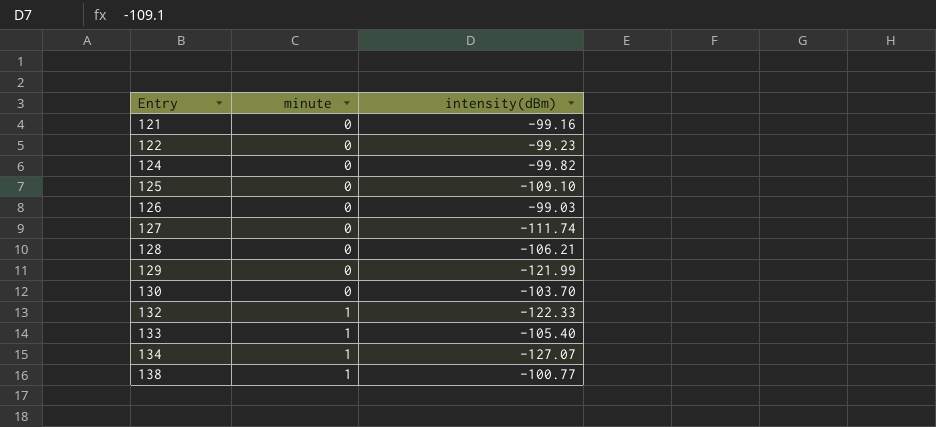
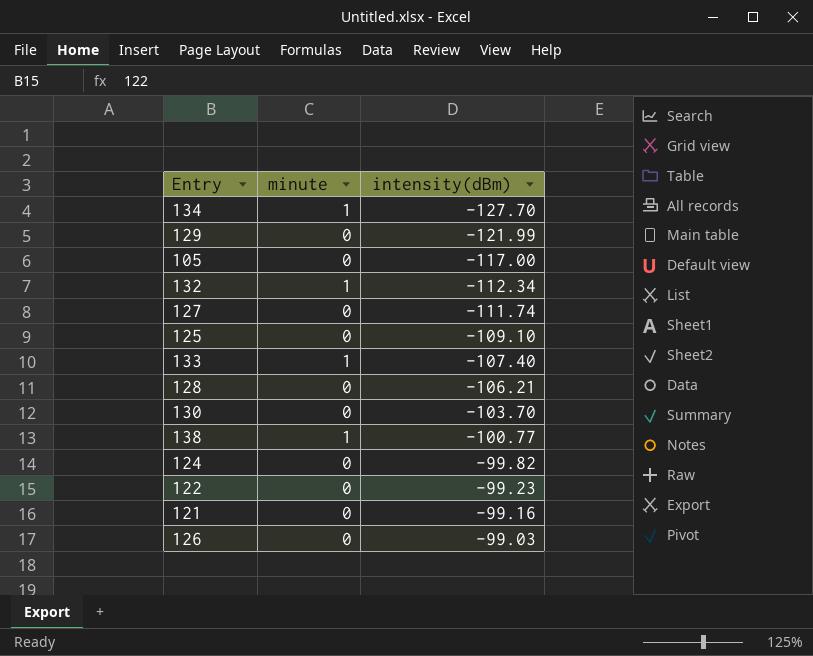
row order: Entry ascending -> intensity(dBm) ascending
134 | intensity(dBm): -127.07 -> -127.70
row 105: none -> 0 | -117.00
132 | intensity(dBm): -122.33 -> -112.34
133 | intensity(dBm): -105.40 -> -107.40

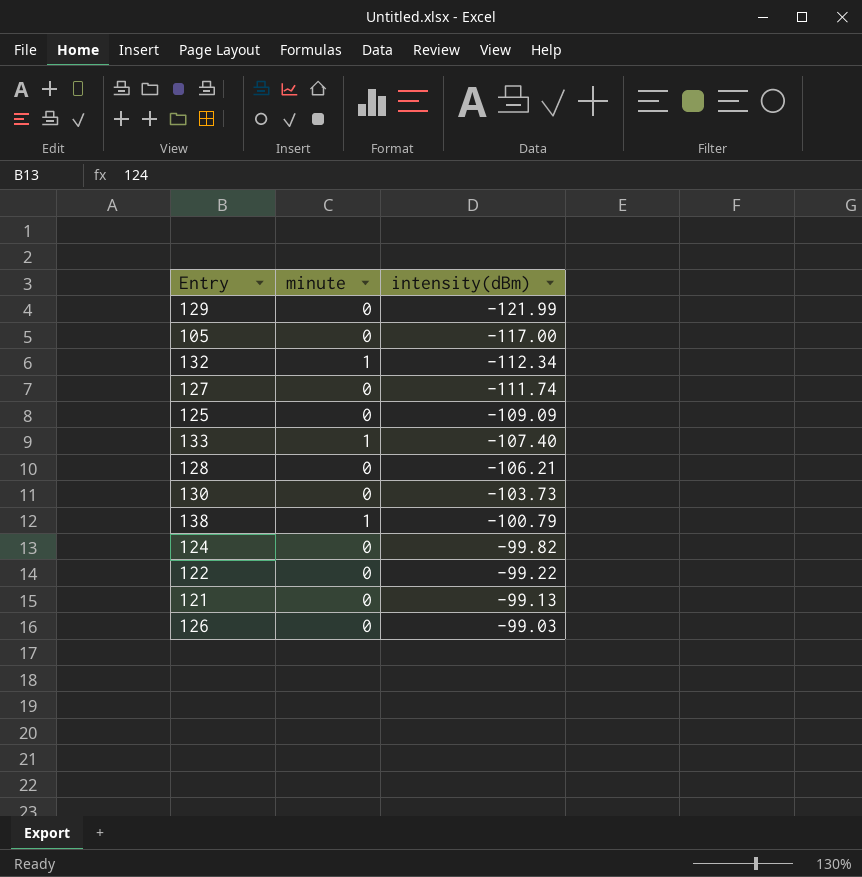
row 134: 1 | -127.70 -> none
125 | intensity(dBm): -109.10 -> -109.09
130 | intensity(dBm): -103.70 -> -103.73
138 | intensity(dBm): -100.77 -> -100.79
122 | intensity(dBm): -99.23 -> -99.22
121 | intensity(dBm): -99.16 -> -99.13

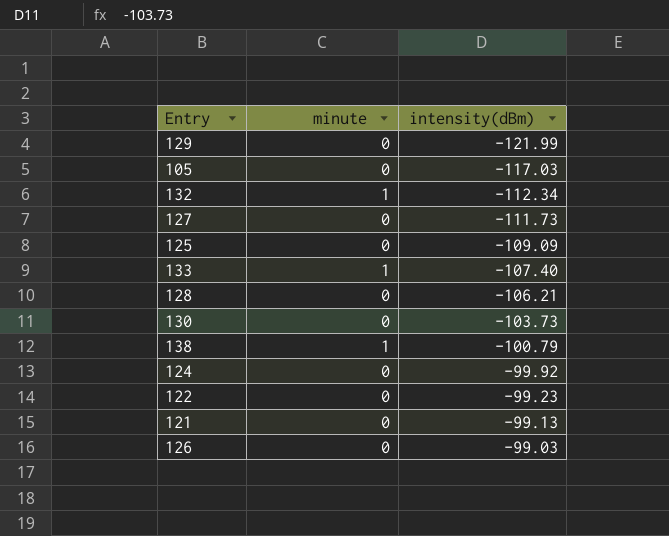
105 | intensity(dBm): -117.00 -> -117.03
127 | intensity(dBm): -111.74 -> -111.73
124 | intensity(dBm): -99.82 -> -99.92
122 | intensity(dBm): -99.22 -> -99.23

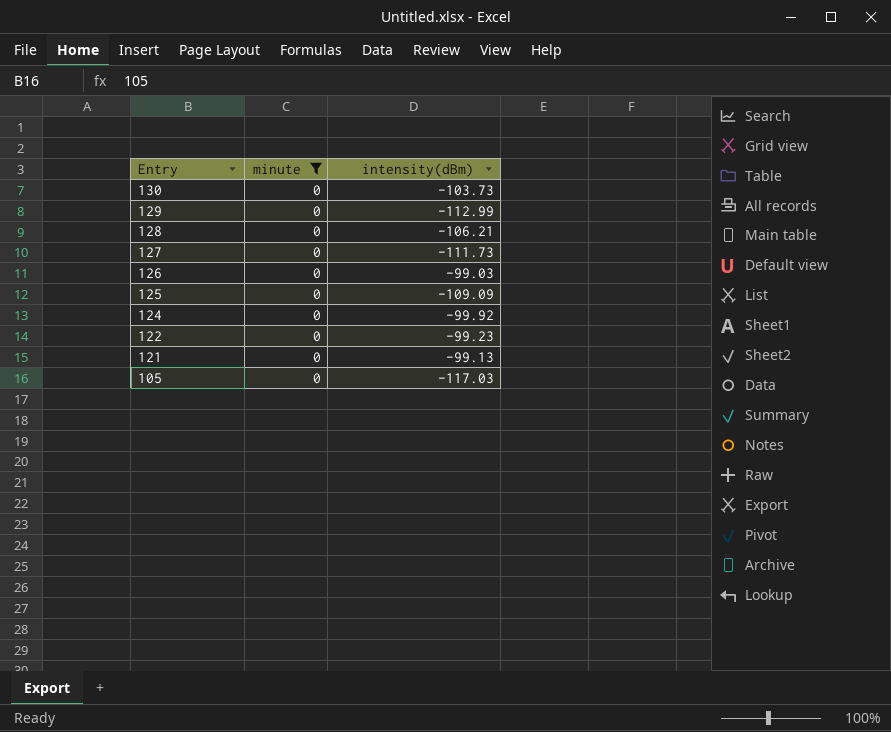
filter: none -> minute = 0
row order: intensity(dBm) ascending -> Entry descending
129 | intensity(dBm): -121.99 -> -112.99

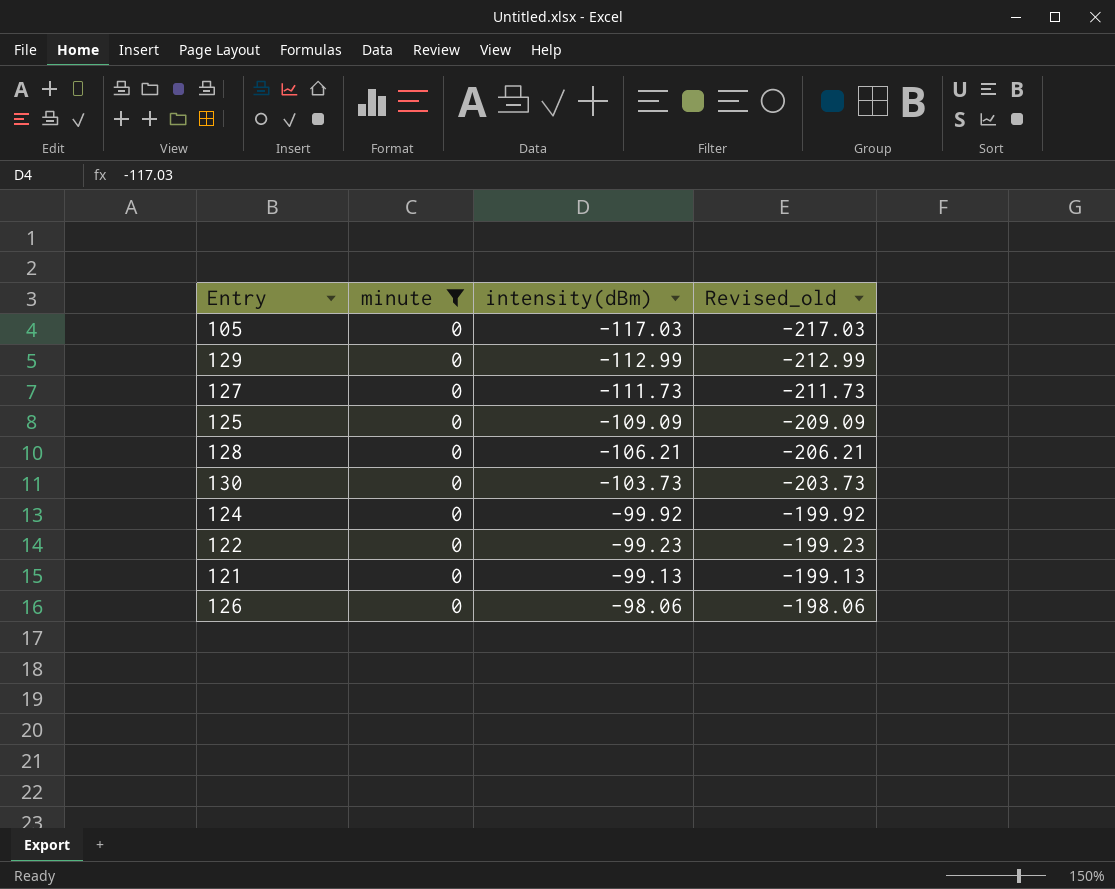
row order: Entry descending -> intensity(dBm) ascending
column Revised_old | formula: none -> [intensity(dBm)] - 100
126 | intensity(dBm): -99.03 -> -98.06

